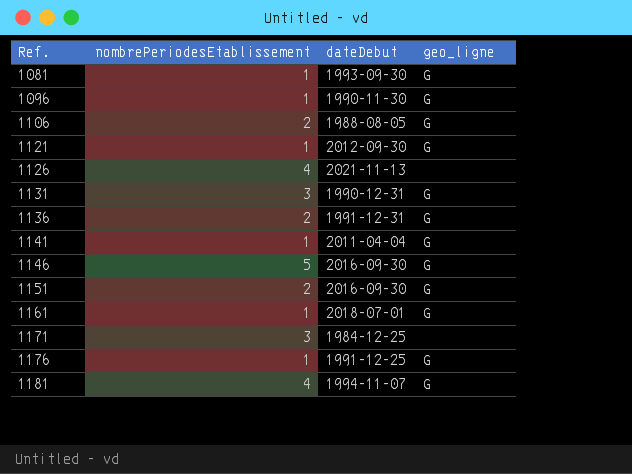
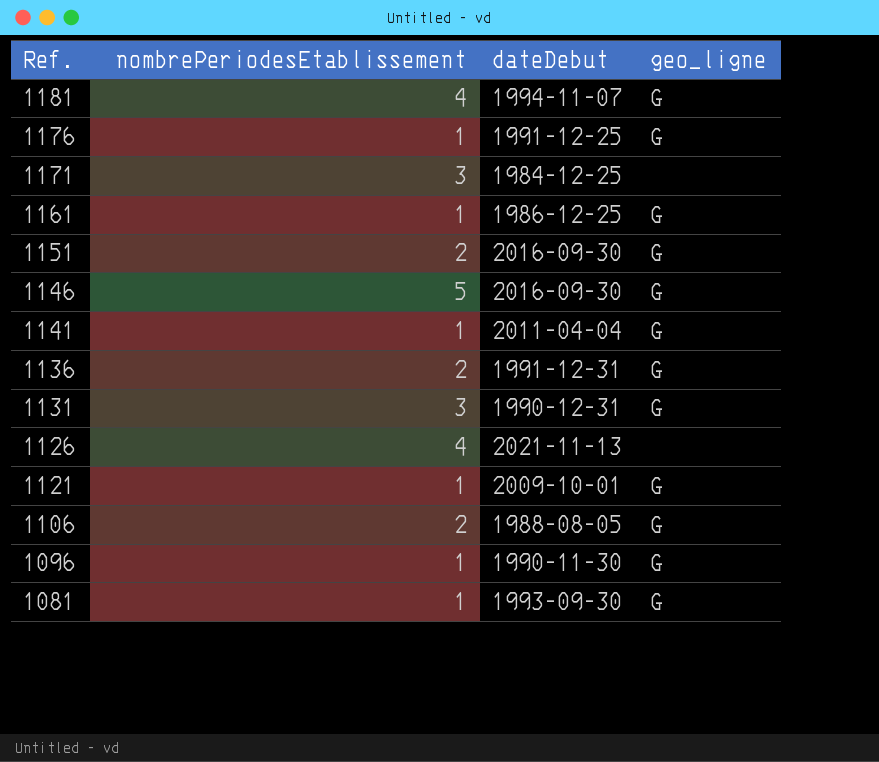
row order: Ref. ascending -> Ref. descending
1161 | dateDebut: 2018-07-01 -> 1986-12-25
1121 | dateDebut: 2012-09-30 -> 2009-10-01

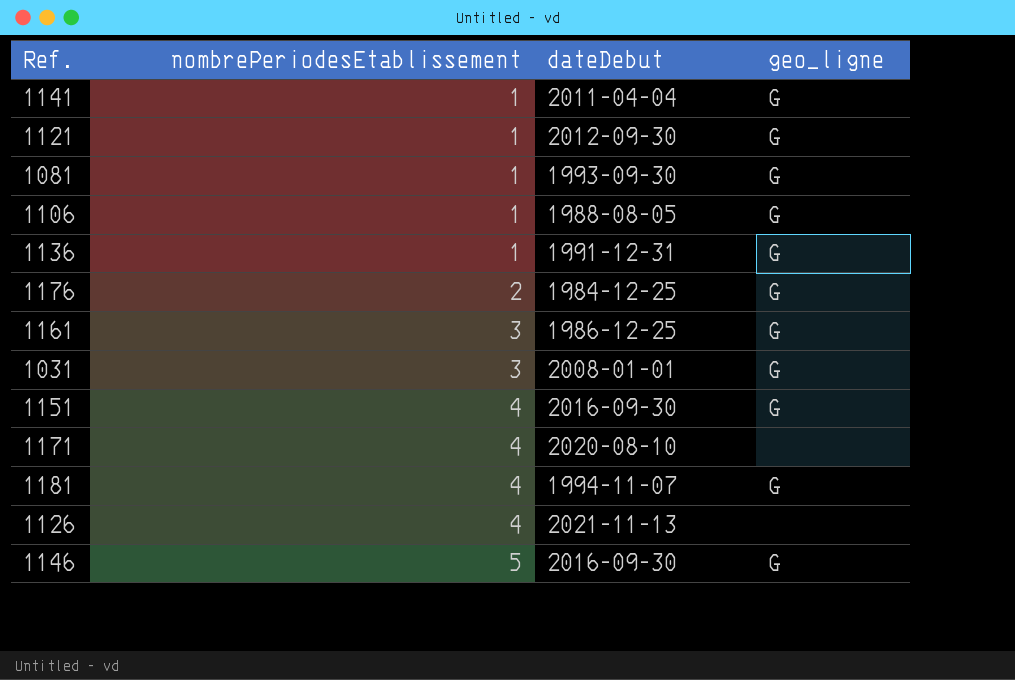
row order: Ref. descending -> nombrePeriodesEtablissement ascending
row 1131: 3 | 1990-12-31 | G -> none
row 1096: 1 | 1990-11-30 | G -> none
1121 | dateDebut: 2009-10-01 -> 2012-09-30
1106 | nombrePeriodesEtablissement: 2 -> 1
1136 | nombrePeriodesEtablissement: 2 -> 1
1176 | nombrePeriodesEtablissement: 1 -> 2
1176 | dateDebut: 1991-12-25 -> 1984-12-25
1161 | nombrePeriodesEtablissement: 1 -> 3
row 1031: none -> 3 | 2008-01-01 | G
1151 | nombrePeriodesEtablissement: 2 -> 4
1171 | nombrePeriodesEtablissement: 3 -> 4
1171 | dateDebut: 1984-12-25 -> 2020-08-10

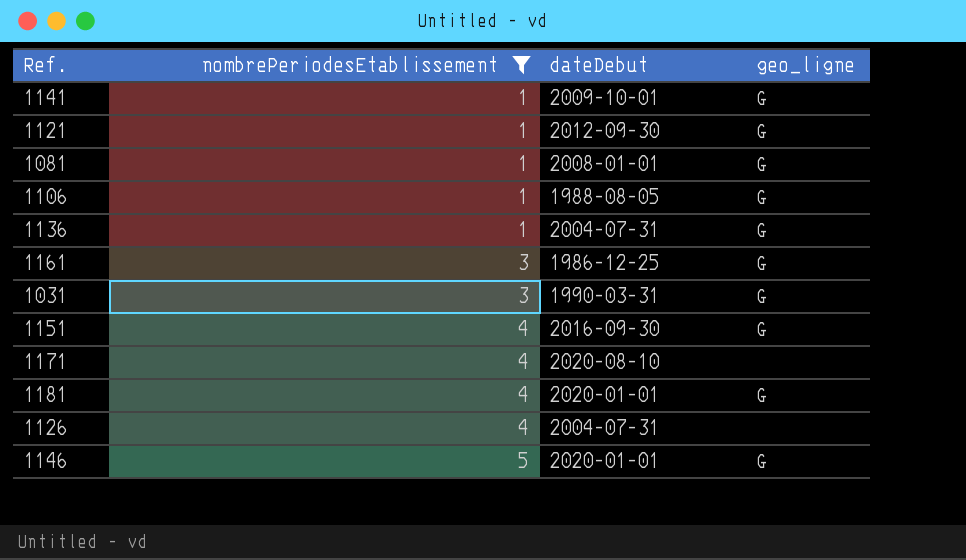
filter: none -> nombrePeriodesEtablissement != 2
1141 | dateDebut: 2011-04-04 -> 2009-10-01
1081 | dateDebut: 1993-09-30 -> 2008-01-01
1136 | dateDebut: 1991-12-31 -> 2004-07-31
1031 | dateDebut: 2008-01-01 -> 1990-03-31
1181 | dateDebut: 1994-11-07 -> 2020-01-01
1126 | dateDebut: 2021-11-13 -> 2004-07-31
1146 | dateDebut: 2016-09-30 -> 2020-01-01

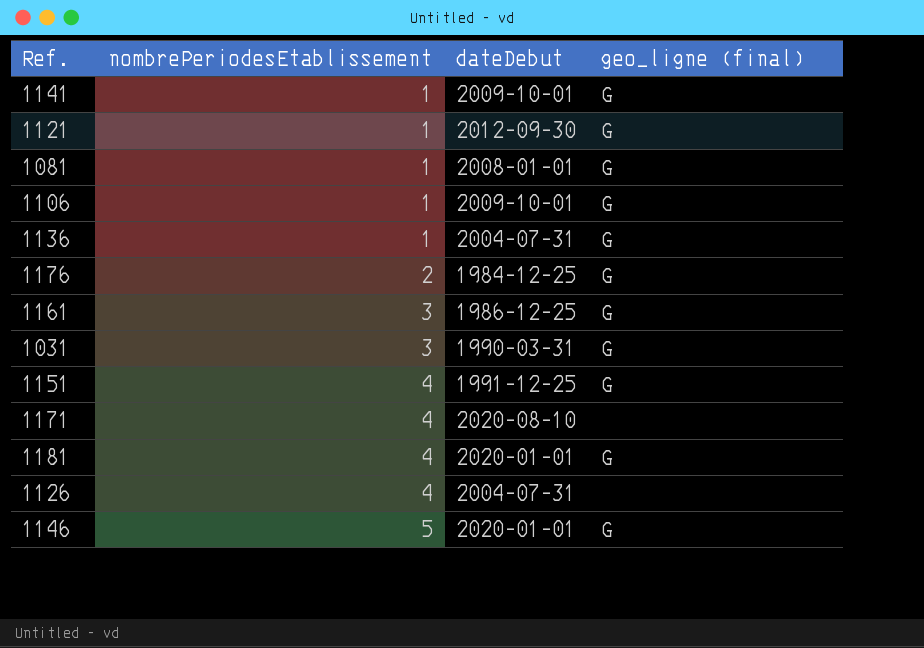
filter: nombrePeriodesEtablissement != 2 -> none
column name: geo_ligne -> geo_ligne (final)
1106 | dateDebut: 1988-08-05 -> 2009-10-01
1151 | dateDebut: 2016-09-30 -> 1991-12-25

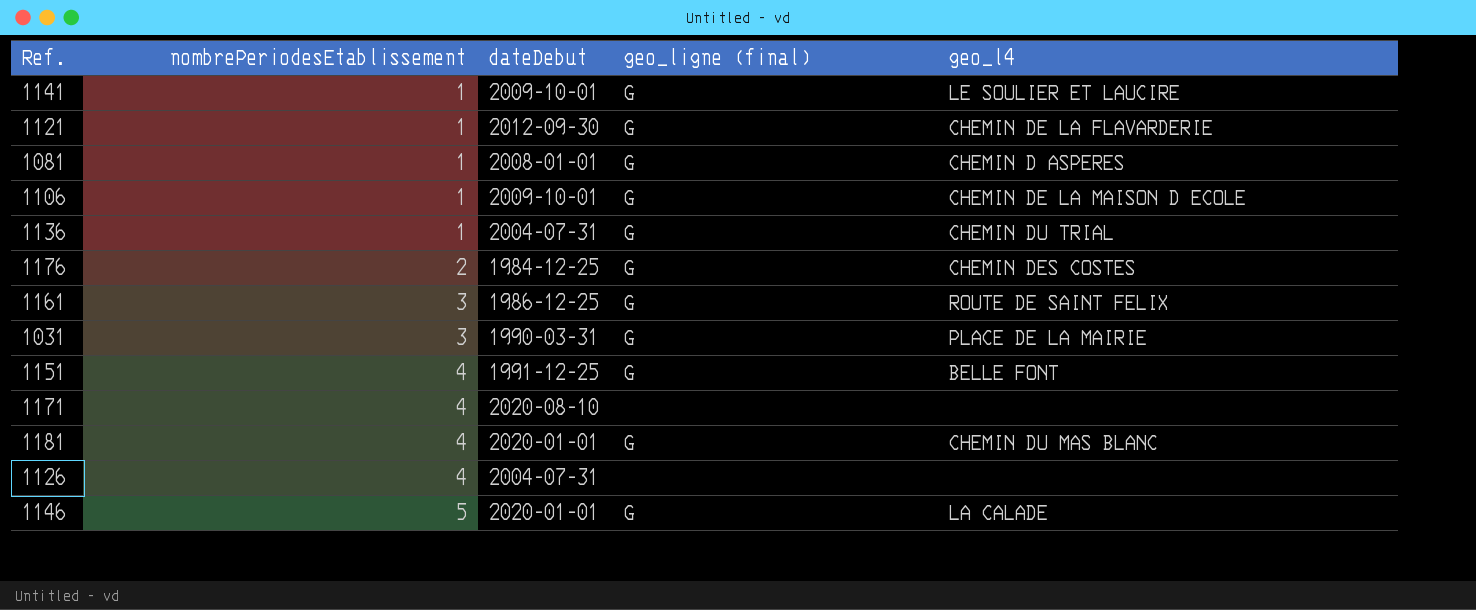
column geo_l4 | position: none -> 5

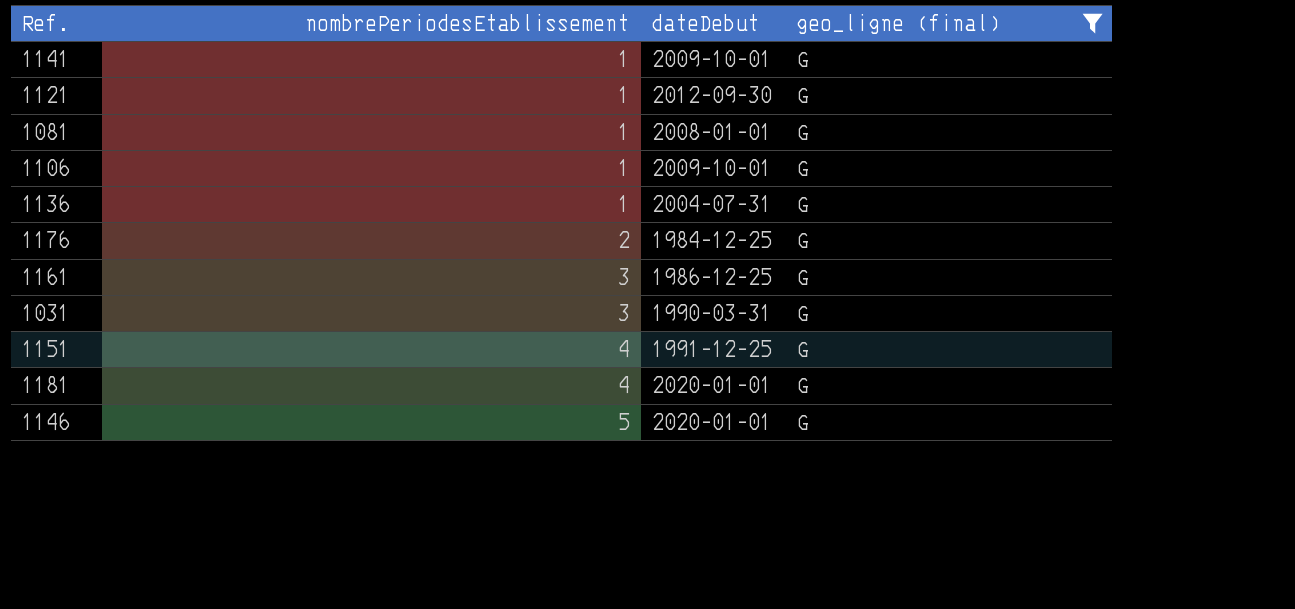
filter: none -> geo_ligne (final) = G
column geo_l4 | position: 5 -> none

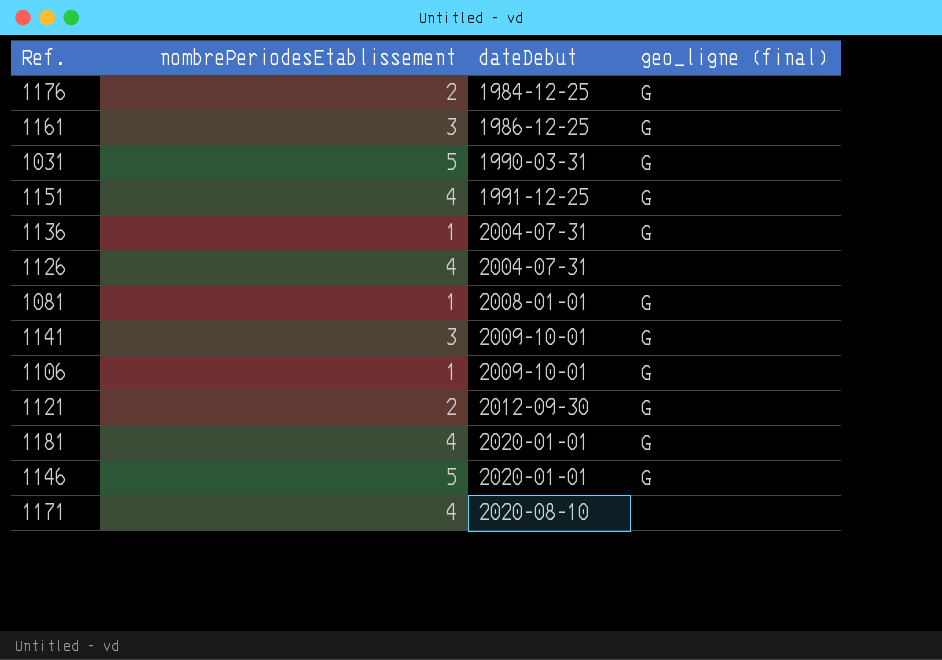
filter: geo_ligne (final) = G -> none
row order: nombrePeriodesEtablissement ascending -> dateDebut ascending
1031 | nombrePeriodesEtablissement: 3 -> 5
1141 | nombrePeriodesEtablissement: 1 -> 3
1121 | nombrePeriodesEtablissement: 1 -> 2

